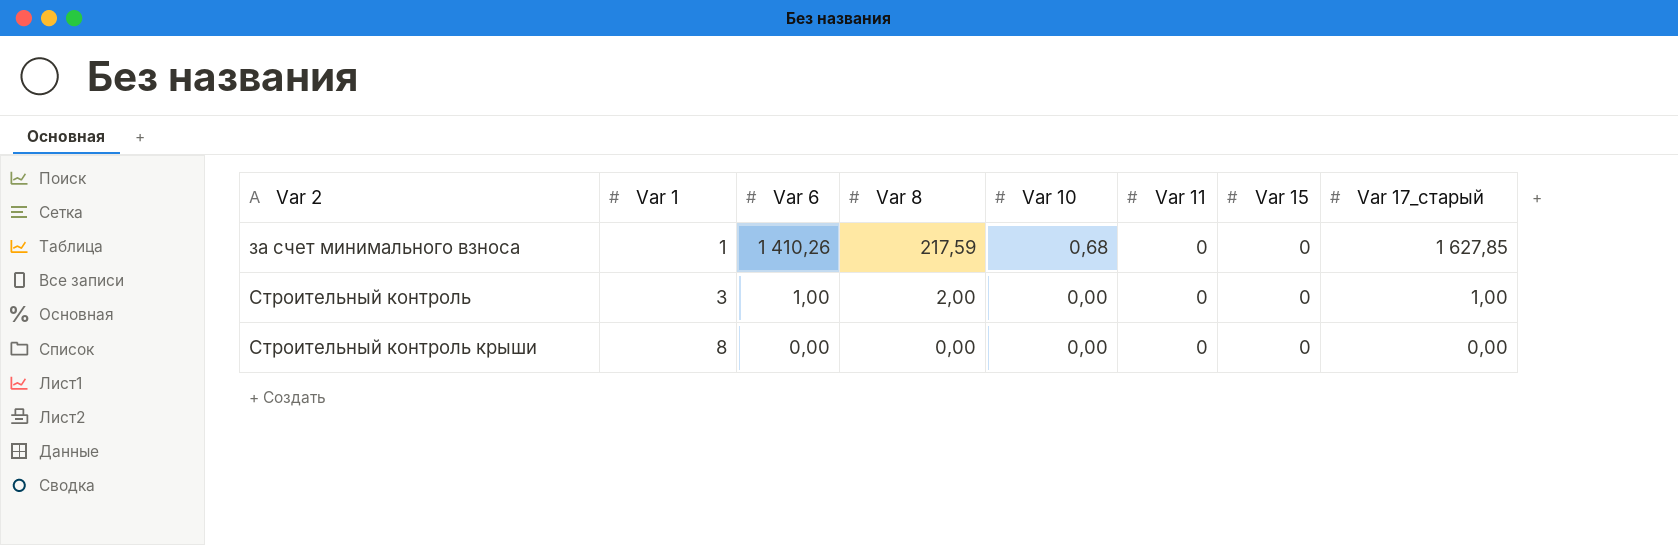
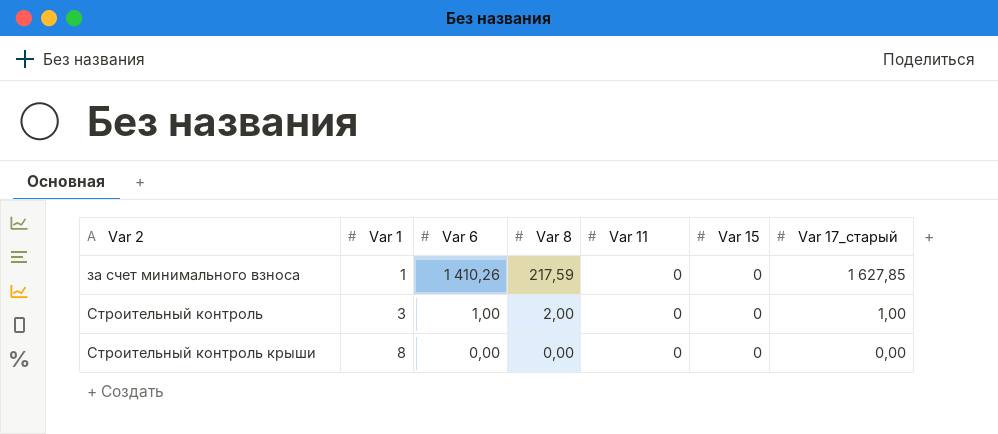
column Var 10 | position: 5 -> none

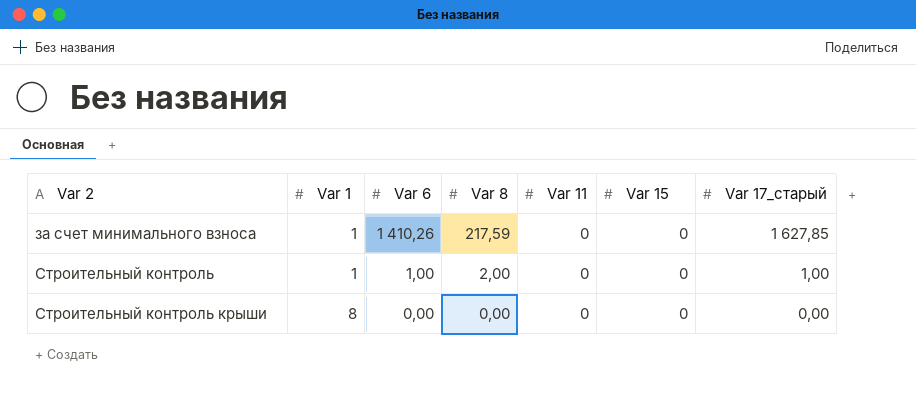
Строительный контроль | Var 1: 3 -> 1

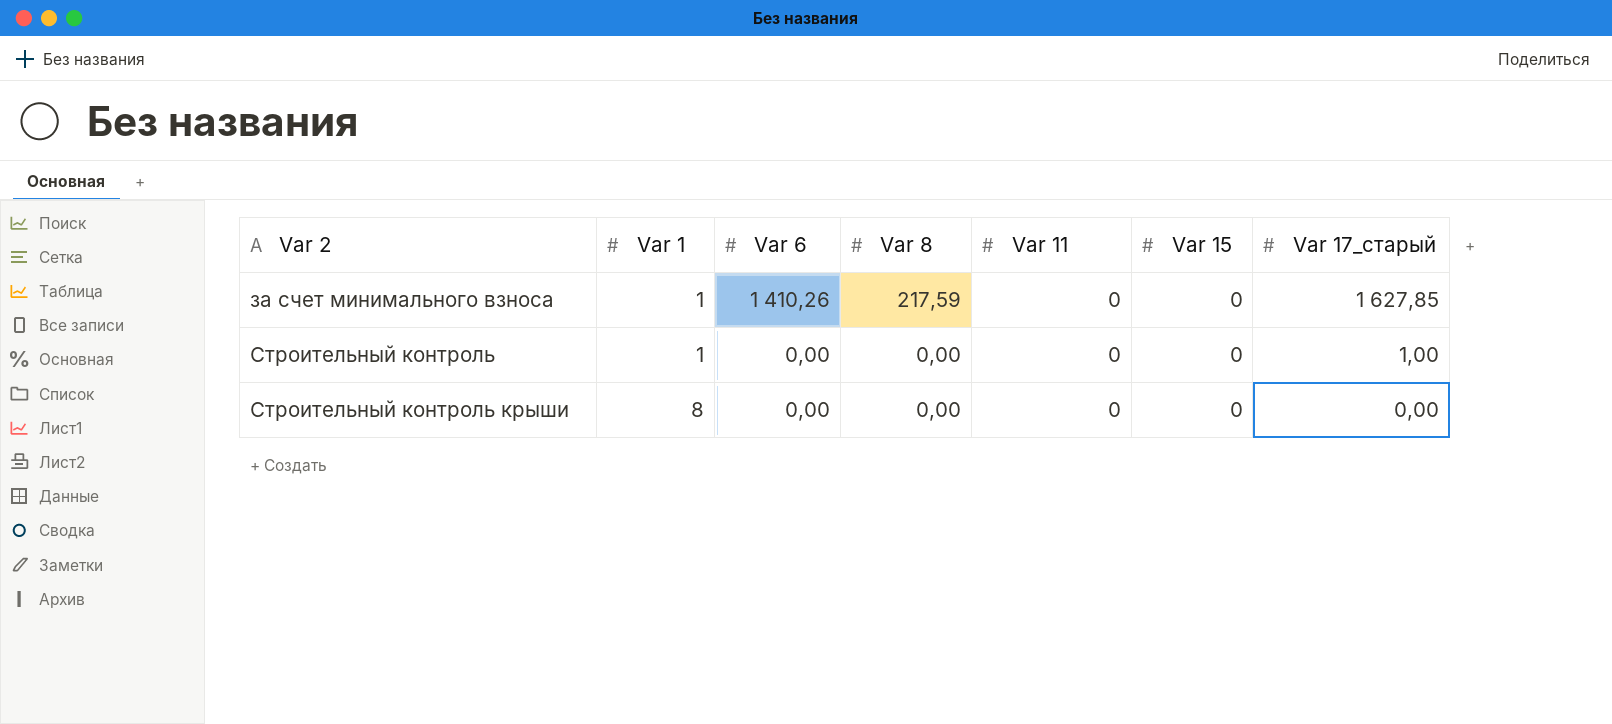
Строительный контроль | Var 6: 1,00 -> 0,00
Строительный контроль | Var 8: 2,00 -> 0,00

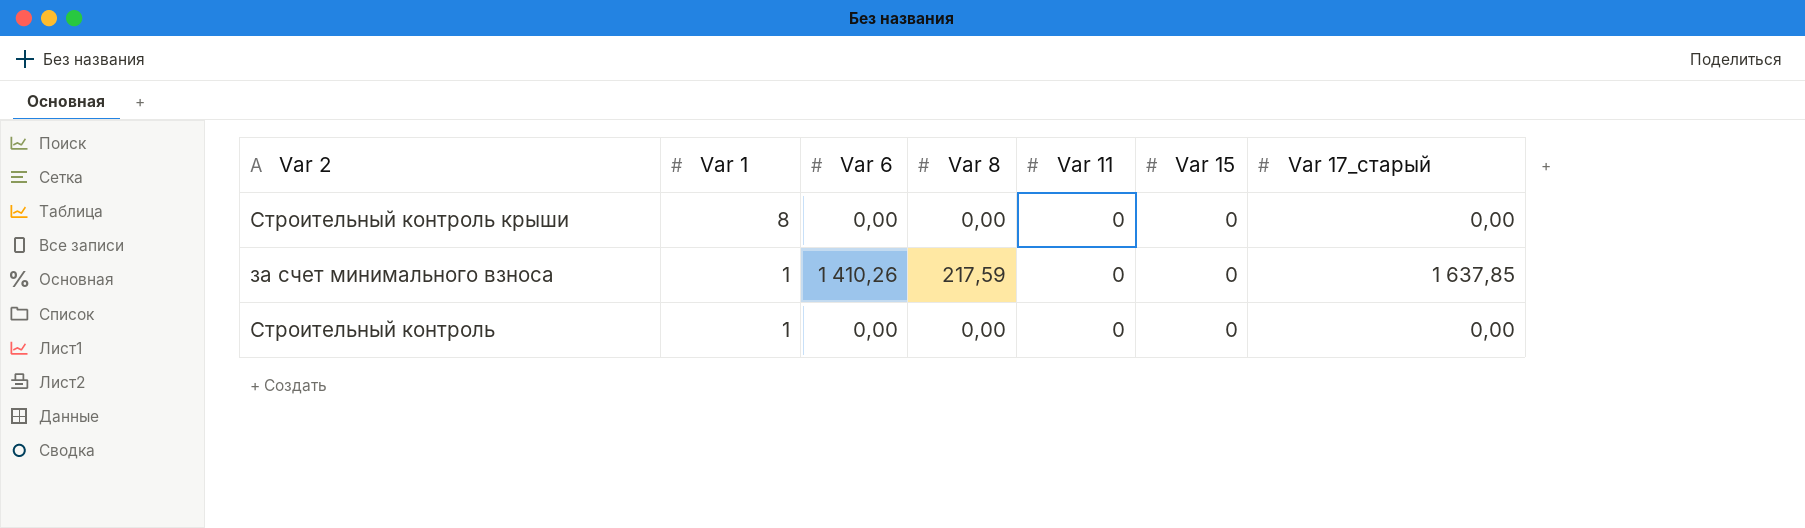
row order: Var 2 ascending -> Var 1 descending
за счет минимального взноса | Var 17_старый: 1 627,85 -> 1 637,85
Строительный контроль | Var 17_старый: 1,00 -> 0,00

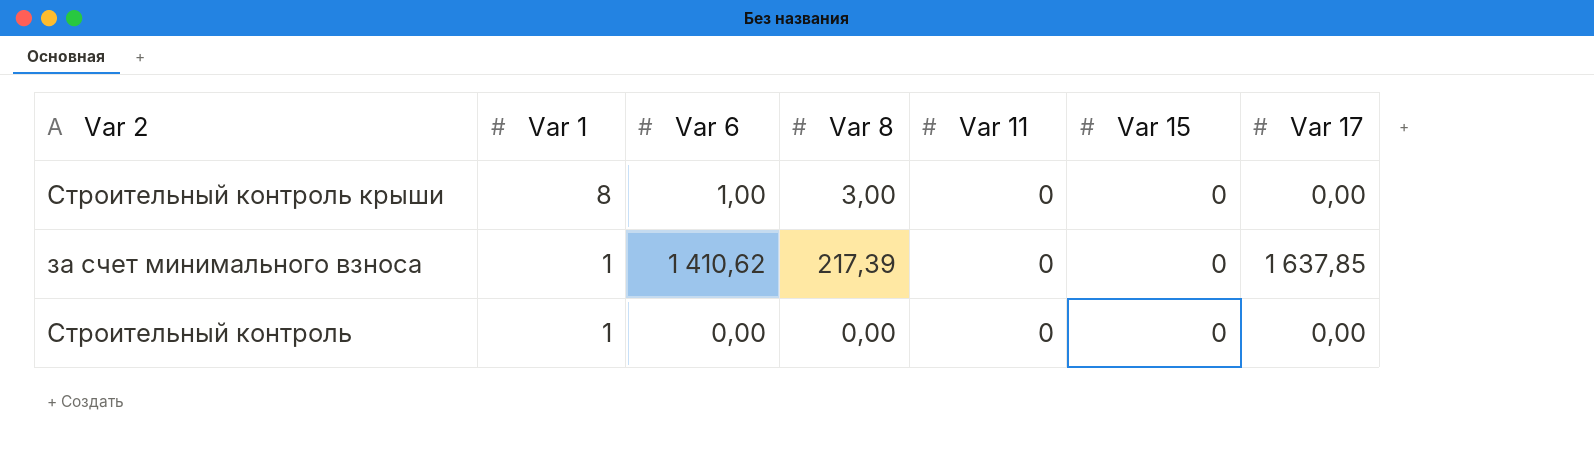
column name: Var 17_старый -> Var 17
Строительный контроль крыши | Var 6: 0,00 -> 1,00
Строительный контроль крыши | Var 8: 0,00 -> 3,00
за счет минимального взноса | Var 6: 1 410,26 -> 1 410,62
за счет минимального взноса | Var 8: 217,59 -> 217,39

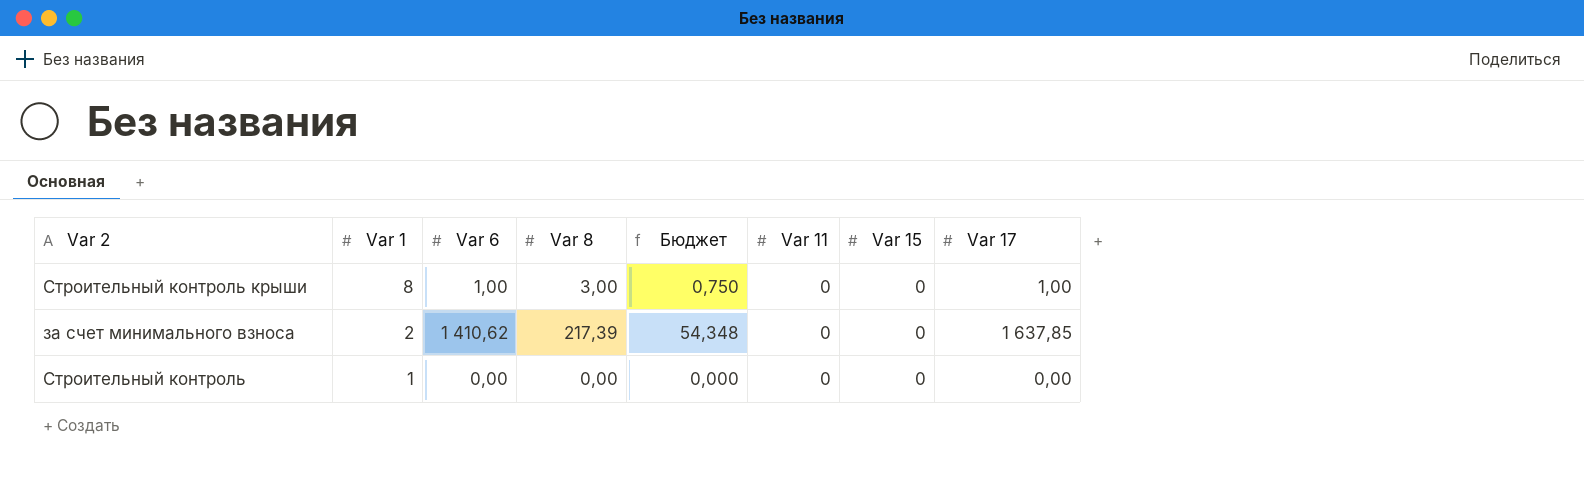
column Бюджет | formula: none -> [Var 8] * 0,25
Строительный контроль крыши | Var 17: 0,00 -> 1,00
за счет минимального взноса | Var 1: 1 -> 2

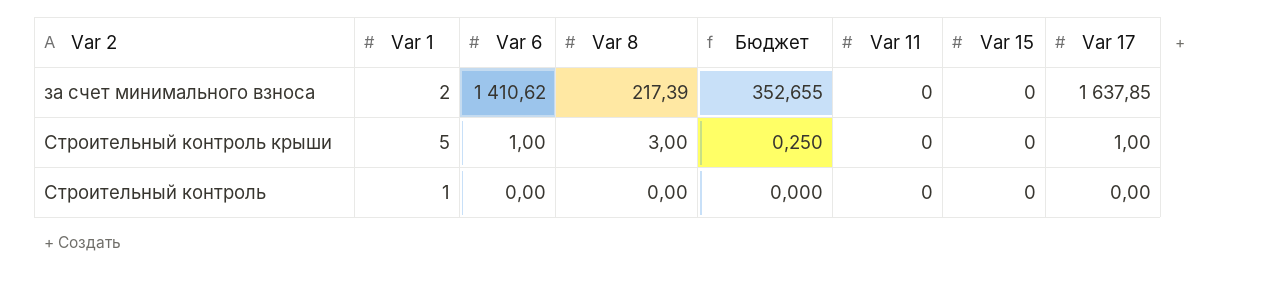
row order: Var 1 descending -> Var 6 descending
column Бюджет | formula: [Var 8] * 0,25 -> [Var 6] * 0,25
Строительный контроль крыши | Var 1: 8 -> 5

